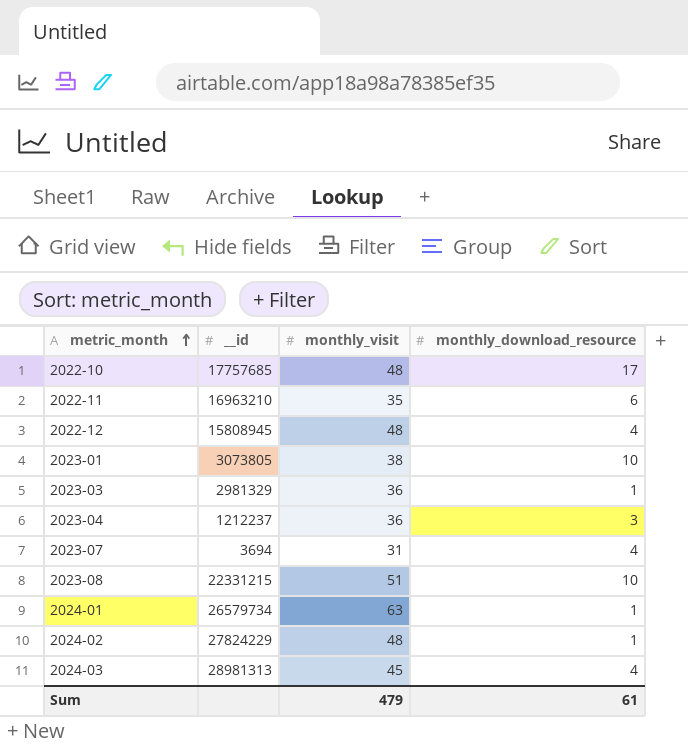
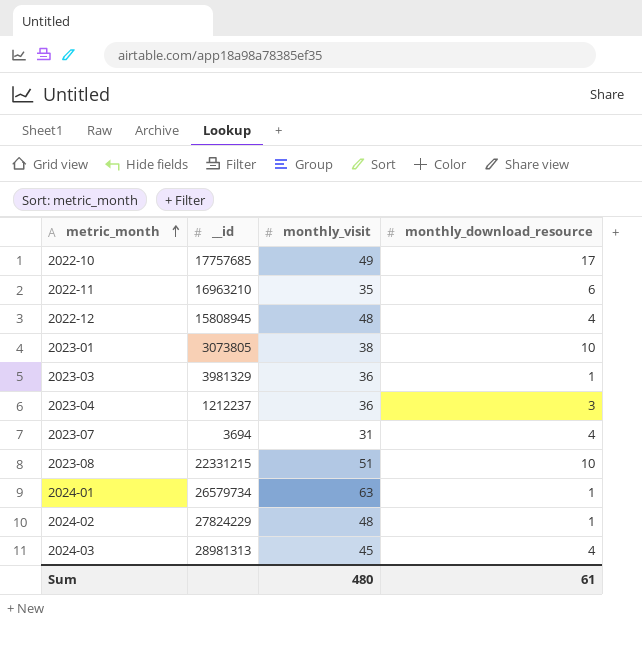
2022-10 | monthly_visit: 48 -> 49
2023-03 | __id: 2981329 -> 3981329
Sum | monthly_visit: 479 -> 480

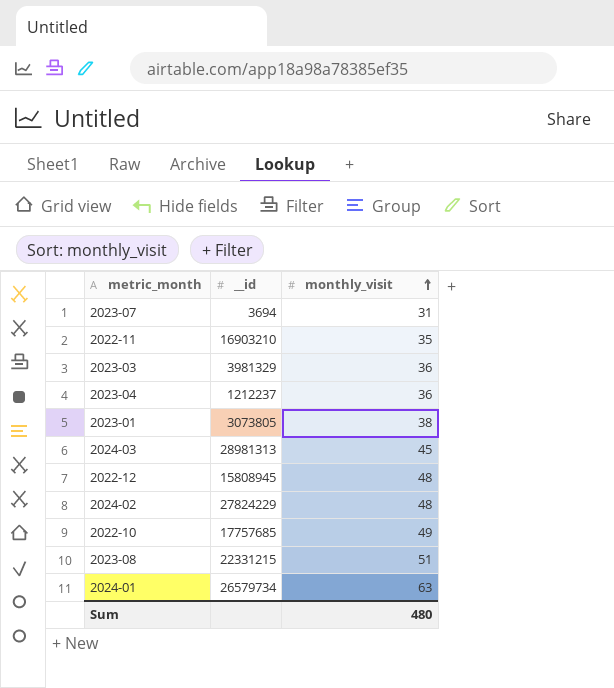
row order: metric_month ascending -> monthly_visit ascending
column monthly_download_resource | position: 4 -> none
2022-11 | __id: 16963210 -> 16903210

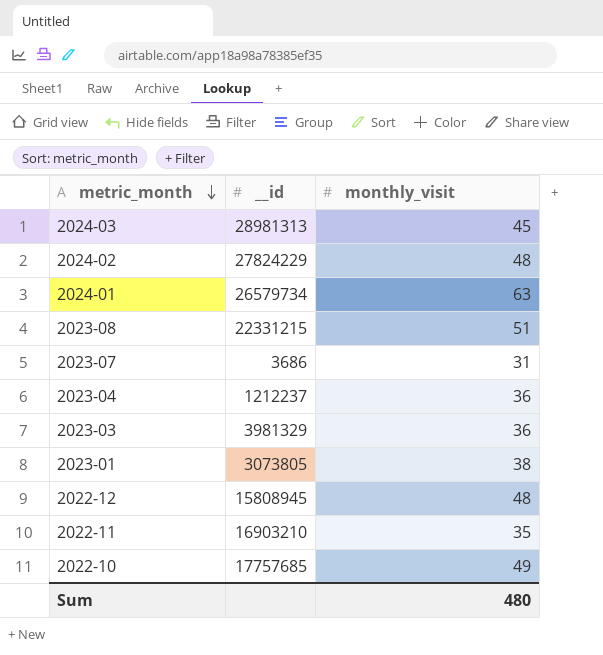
row order: monthly_visit ascending -> metric_month descending
2023-07 | __id: 3694 -> 3686

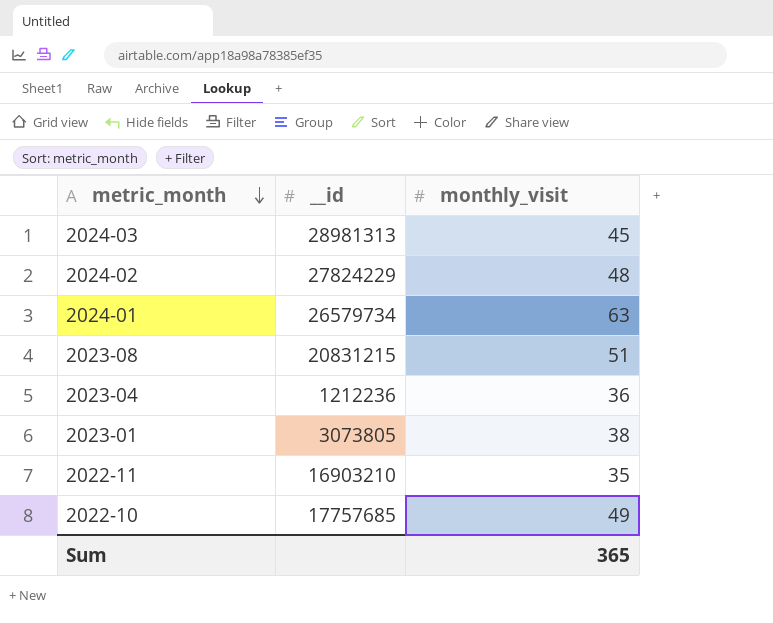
row 2023-07: 3686 | 31 -> none
row 2023-03: 3981329 | 36 -> none
row 2022-12: 15808945 | 48 -> none
2023-08 | __id: 22331215 -> 20831215
2023-04 | __id: 1212237 -> 1212236
Sum | monthly_visit: 480 -> 365

